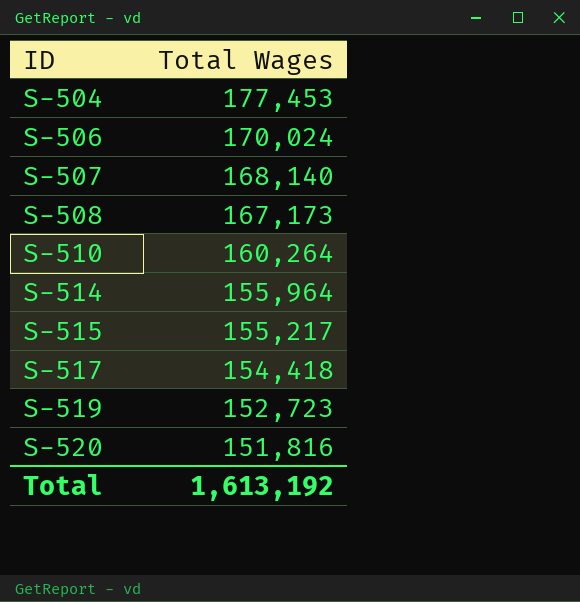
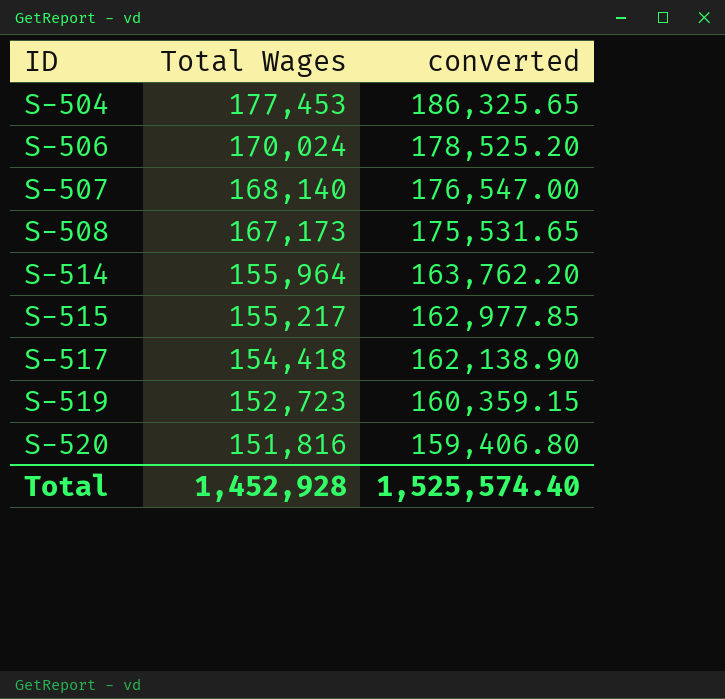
column converted | formula: none -> [Total Wages] * 1.05
row S-510: 160,264 -> none
Total | Total Wages: 1,613,192 -> 1,452,928

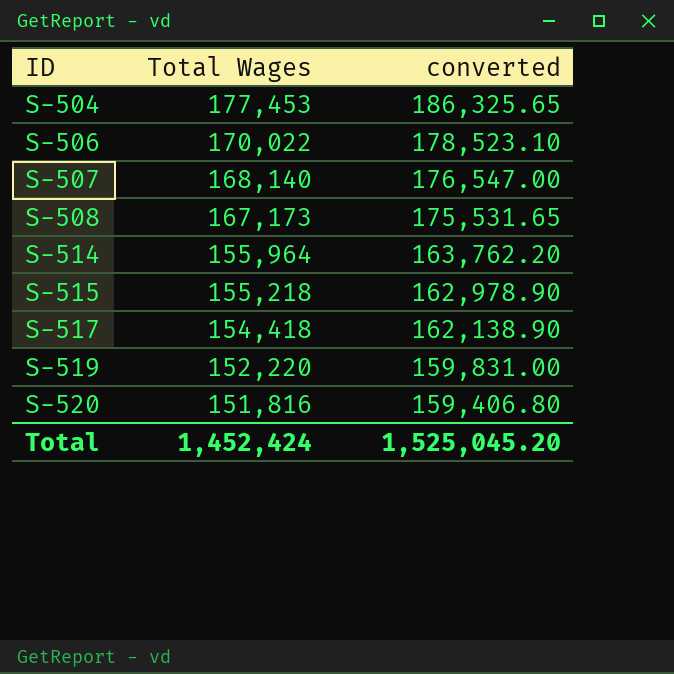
S-506 | Total Wages: 170,024 -> 170,022
S-506 | converted: 178,525.20 -> 178,523.10
S-515 | Total Wages: 155,217 -> 155,218
S-515 | converted: 162,977.85 -> 162,978.90
S-519 | Total Wages: 152,723 -> 152,220
S-519 | converted: 160,359.15 -> 159,831.00
Total | Total Wages: 1,452,928 -> 1,452,424
Total | converted: 1,525,574.40 -> 1,525,045.20

